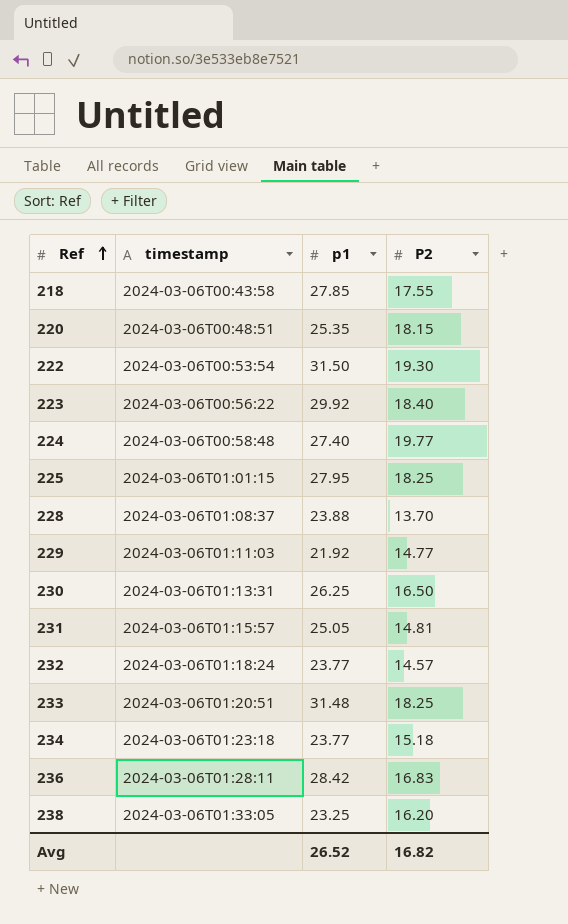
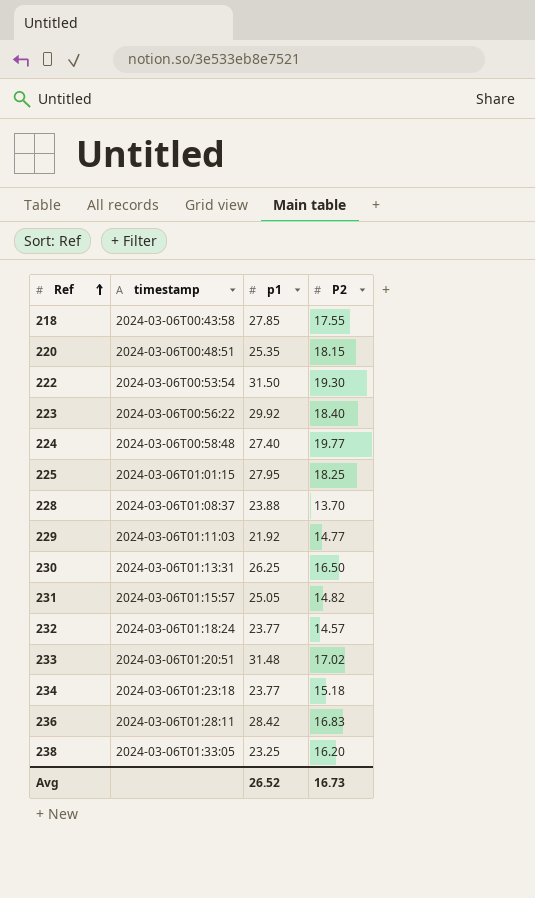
231 | P2: 14.81 -> 14.82
233 | P2: 18.25 -> 17.02
Avg | P2: 16.82 -> 16.73

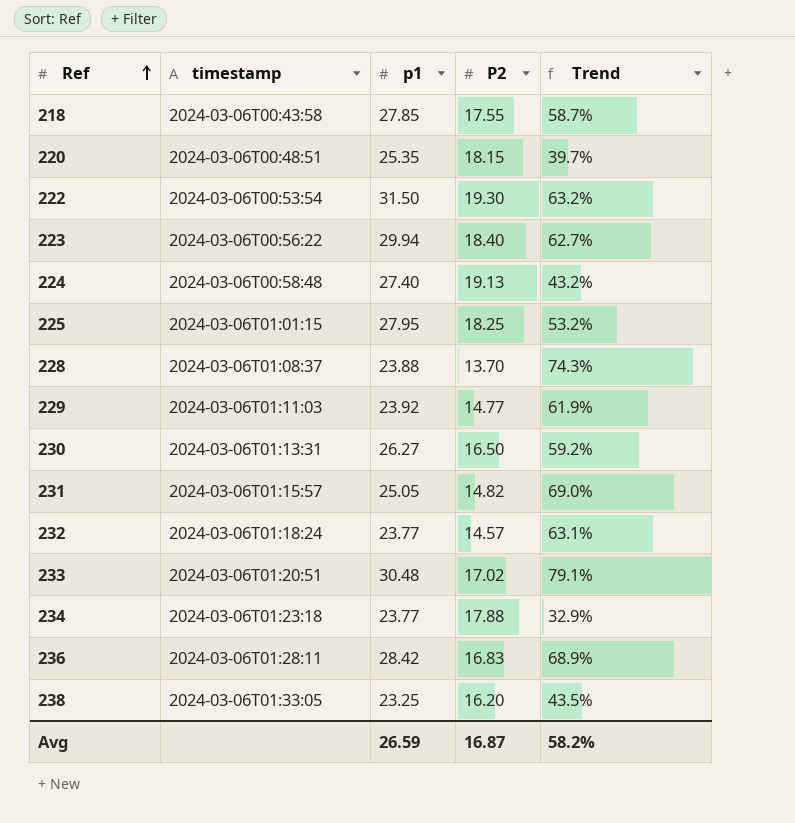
column Trend | formula: none -> ([p1] - [P2]) / [P2]
223 | p1: 29.92 -> 29.94
224 | P2: 19.77 -> 19.13
229 | p1: 21.92 -> 23.92
230 | p1: 26.25 -> 26.27
233 | p1: 31.48 -> 30.48
234 | P2: 15.18 -> 17.88
Avg | p1: 26.52 -> 26.59
Avg | P2: 16.73 -> 16.87

